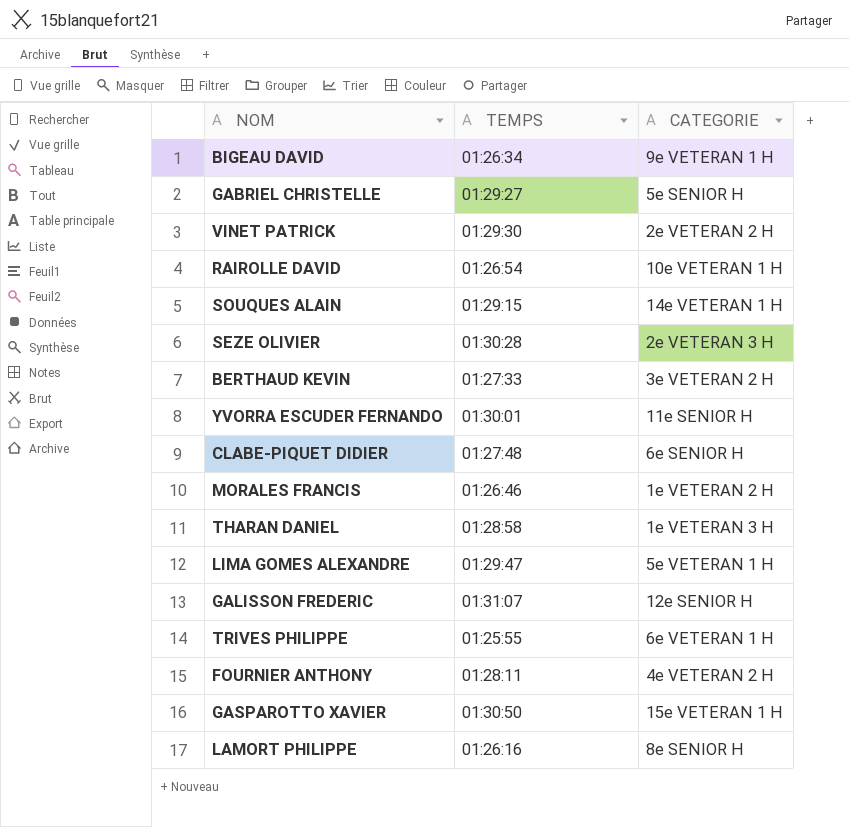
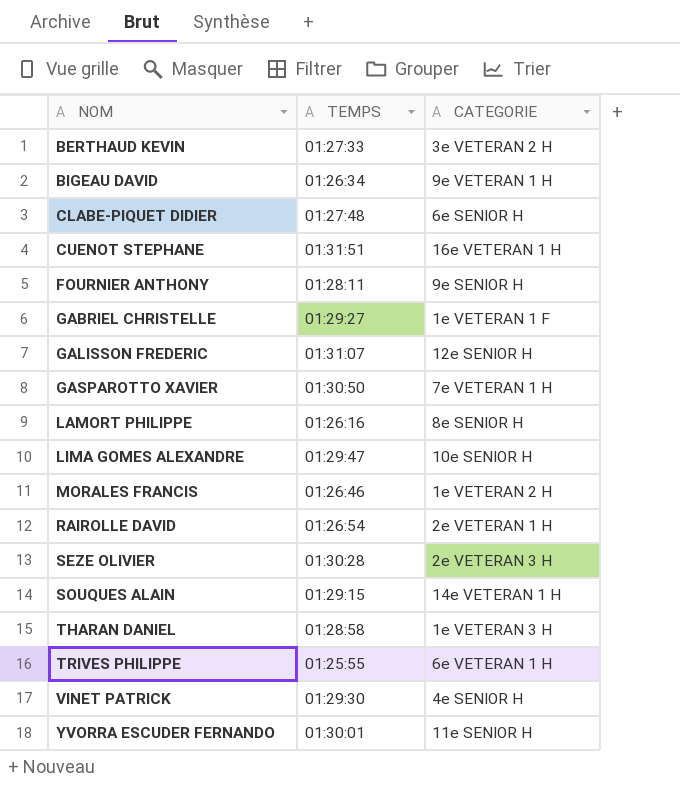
row order: none -> NOM ascending
row CUENOT STEPHANE: none -> 01:31:51 | 16e VETERAN 1 H
FOURNIER ANTHONY | CATEGORIE: 4e VETERAN 2 H -> 9e SENIOR H
GABRIEL CHRISTELLE | CATEGORIE: 5e SENIOR H -> 1e VETERAN 1 F
GASPAROTTO XAVIER | CATEGORIE: 15e VETERAN 1 H -> 7e VETERAN 1 H
LIMA GOMES ALEXANDRE | CATEGORIE: 5e VETERAN 1 H -> 10e SENIOR H
RAIROLLE DAVID | CATEGORIE: 10e VETERAN 1 H -> 2e VETERAN 1 H
VINET PATRICK | CATEGORIE: 2e VETERAN 2 H -> 4e SENIOR H

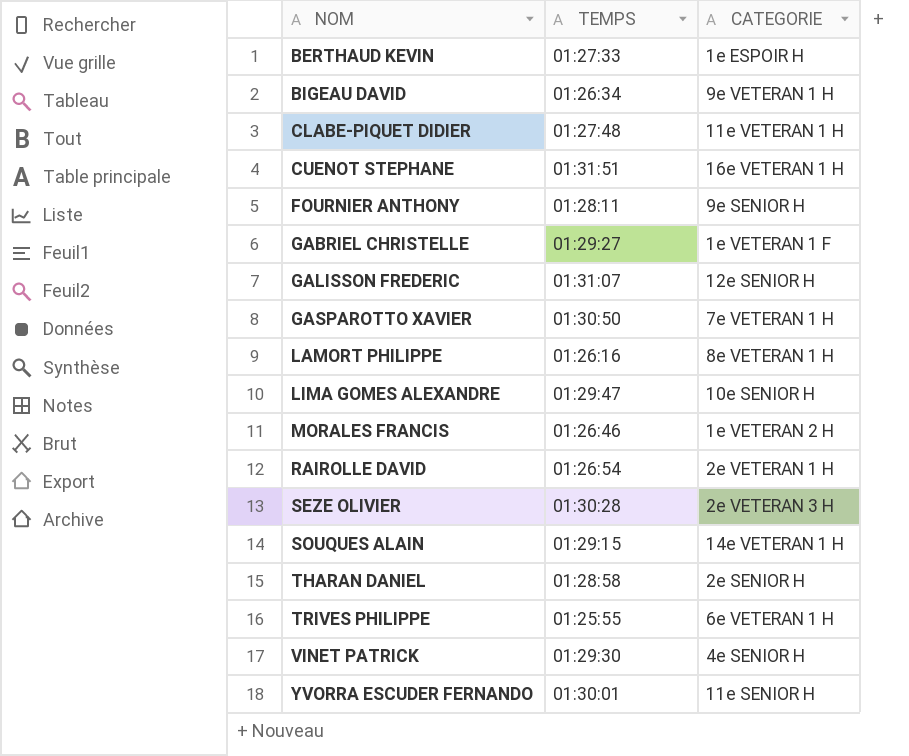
BERTHAUD KEVIN | CATEGORIE: 3e VETERAN 2 H -> 1e ESPOIR H
CLABE-PIQUET DIDIER | CATEGORIE: 6e SENIOR H -> 11e VETERAN 1 H
LAMORT PHILIPPE | CATEGORIE: 8e SENIOR H -> 8e VETERAN 1 H
THARAN DANIEL | CATEGORIE: 1e VETERAN 3 H -> 2e SENIOR H

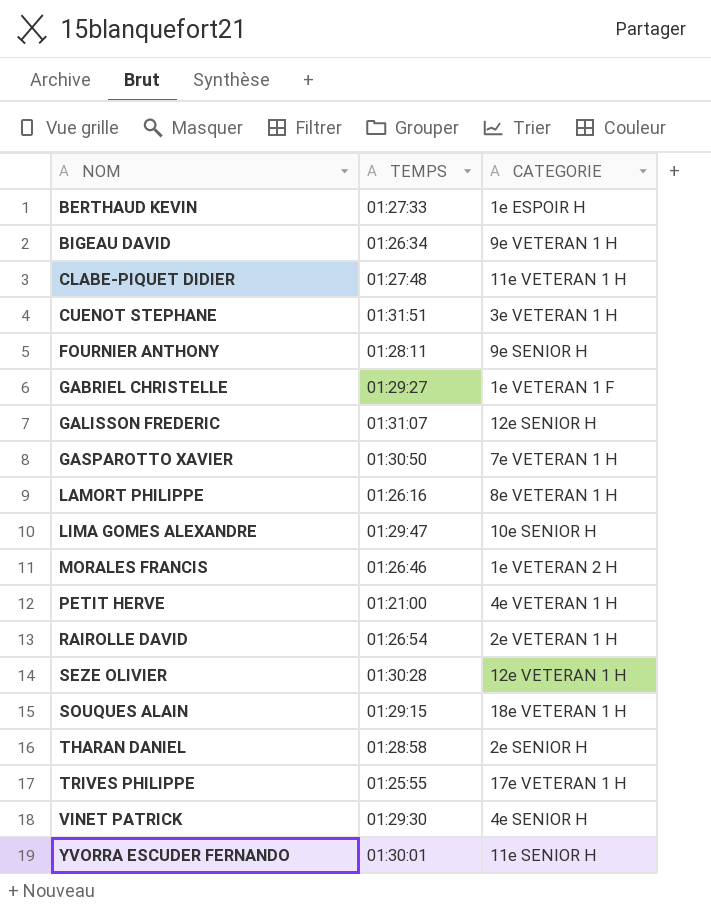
CUENOT STEPHANE | CATEGORIE: 16e VETERAN 1 H -> 3e VETERAN 1 H
row PETIT HERVE: none -> 01:21:00 | 4e VETERAN 1 H
SEZE OLIVIER | CATEGORIE: 2e VETERAN 3 H -> 12e VETERAN 1 H
SOUQUES ALAIN | CATEGORIE: 14e VETERAN 1 H -> 18e VETERAN 1 H
TRIVES PHILIPPE | CATEGORIE: 6e VETERAN 1 H -> 17e VETERAN 1 H

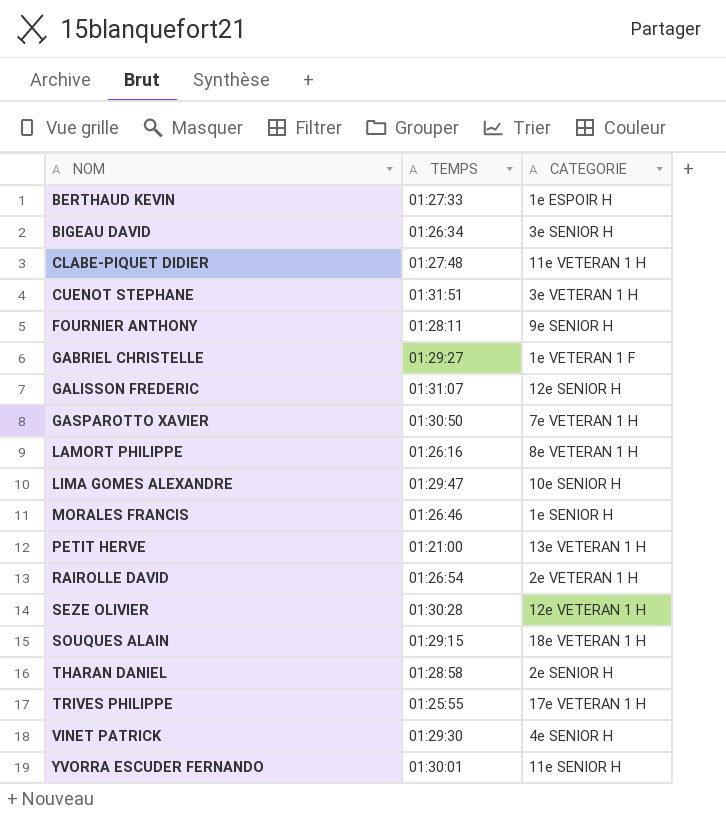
BIGEAU DAVID | CATEGORIE: 9e VETERAN 1 H -> 3e SENIOR H
MORALES FRANCIS | CATEGORIE: 1e VETERAN 2 H -> 1e SENIOR H
PETIT HERVE | CATEGORIE: 4e VETERAN 1 H -> 13e VETERAN 1 H

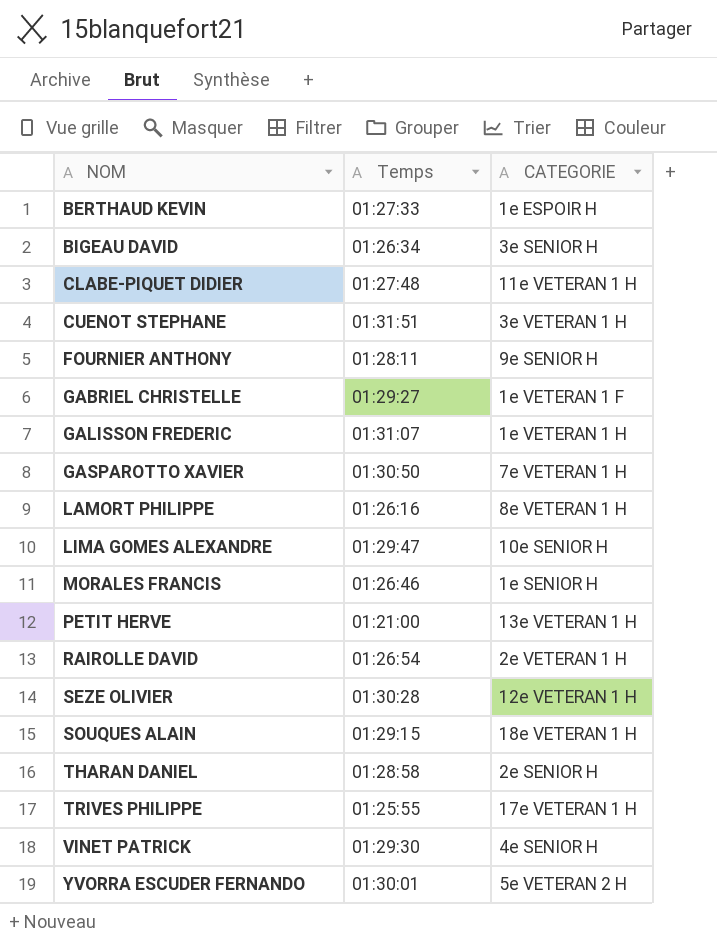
column name: TEMPS -> Temps
GALISSON FREDERIC | CATEGORIE: 12e SENIOR H -> 1e VETERAN 1 H
YVORRA ESCUDER FERNANDO | CATEGORIE: 11e SENIOR H -> 5e VETERAN 2 H

